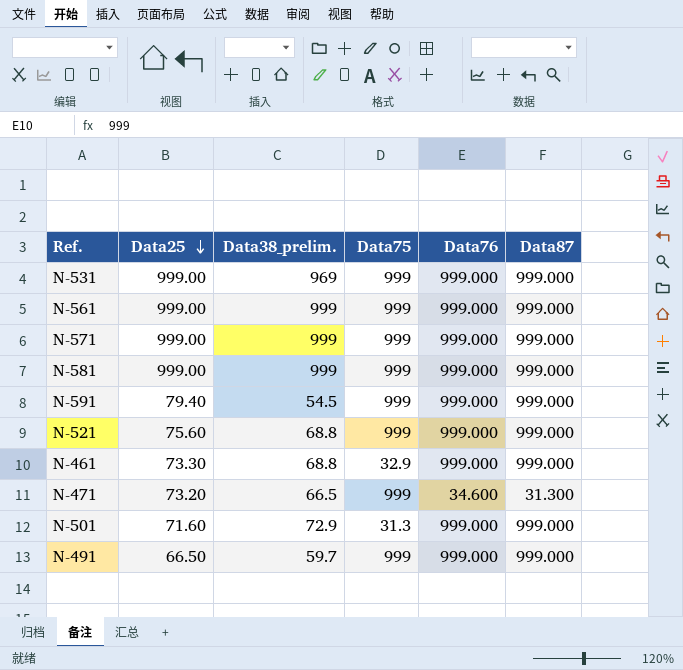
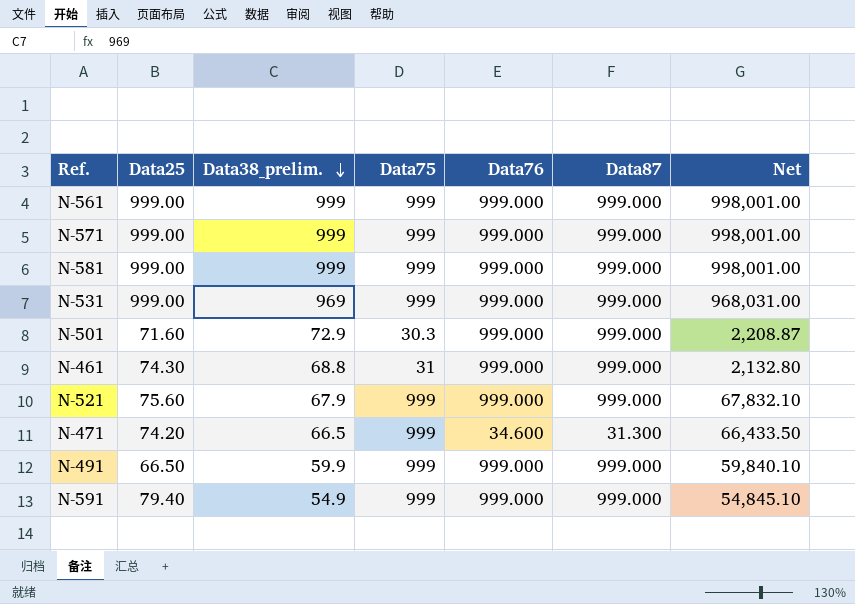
row order: Data25 descending -> Data38_prelim. descending
column Net | formula: none -> [Data38_prelim.] * [Data75]
N-501 | Data75: 31.3 -> 30.3
N-461 | Data25: 73.30 -> 74.30
N-461 | Data75: 32.9 -> 31
N-521 | Data38_prelim.: 68.8 -> 67.9
N-471 | Data25: 73.20 -> 74.20
N-491 | Data38_prelim.: 59.7 -> 59.9
N-591 | Data38_prelim.: 54.5 -> 54.9

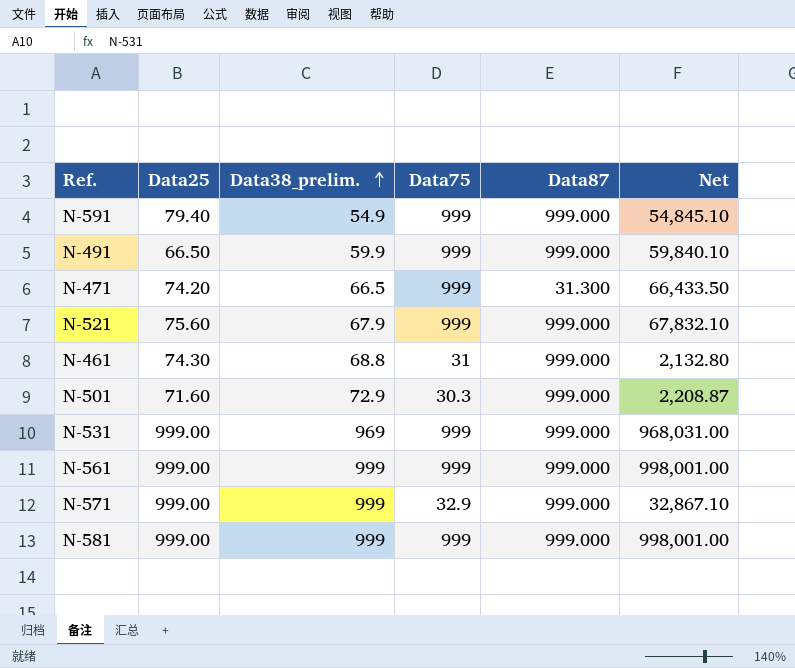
row order: Data38_prelim. descending -> Data38_prelim. ascending
column Data76 | position: 5 -> none
N-571 | Data75: 999 -> 32.9
N-571 | Net: 998,001.00 -> 32,867.10

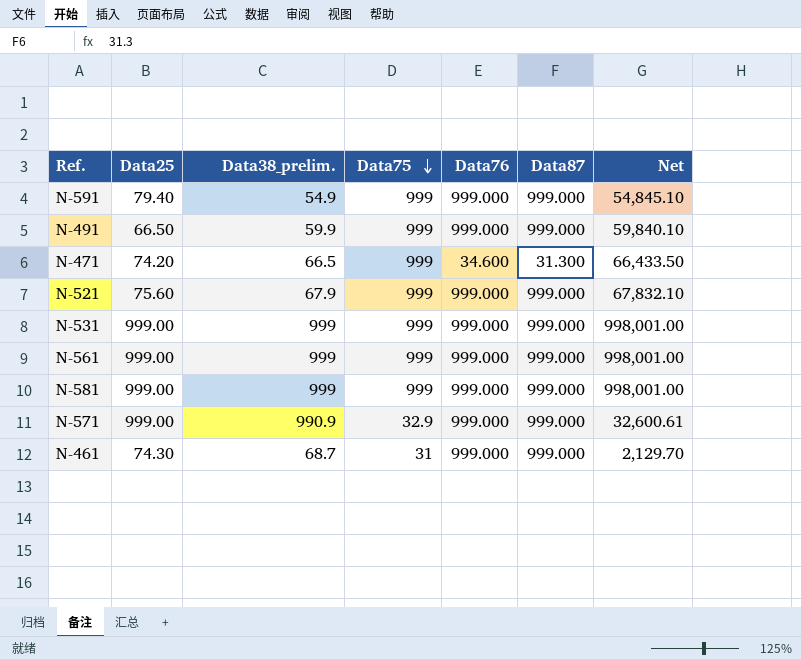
row order: Data38_prelim. ascending -> Data75 descending
column Data76 | position: none -> 5
row N-501: 71.60 | 72.9 | 30.3 | 999.000 | 2,208.87 -> none
N-531 | Data38_prelim.: 969 -> 999
N-531 | Net: 968,031.00 -> 998,001.00
N-571 | Data38_prelim.: 999 -> 990.9
N-571 | Net: 32,867.10 -> 32,600.61
N-461 | Data38_prelim.: 68.8 -> 68.7
N-461 | Net: 2,132.80 -> 2,129.70

